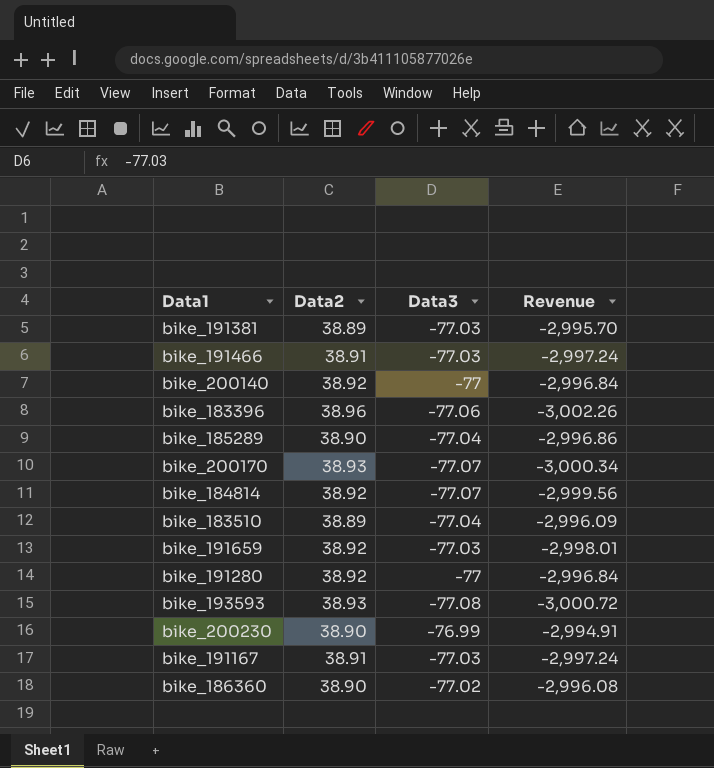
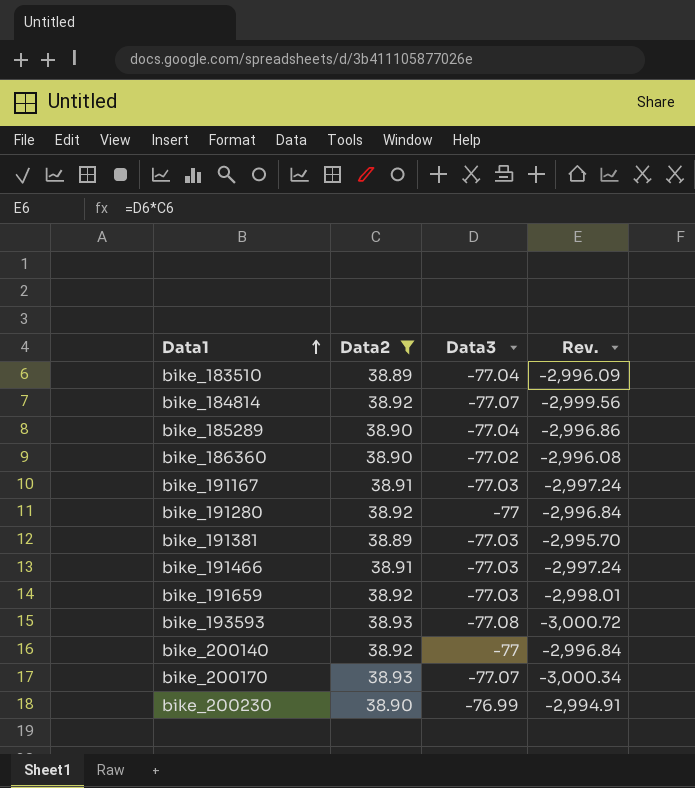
filter: none -> Data2 != 38.96
row order: none -> Data1 ascending
column name: Revenue -> Rev.

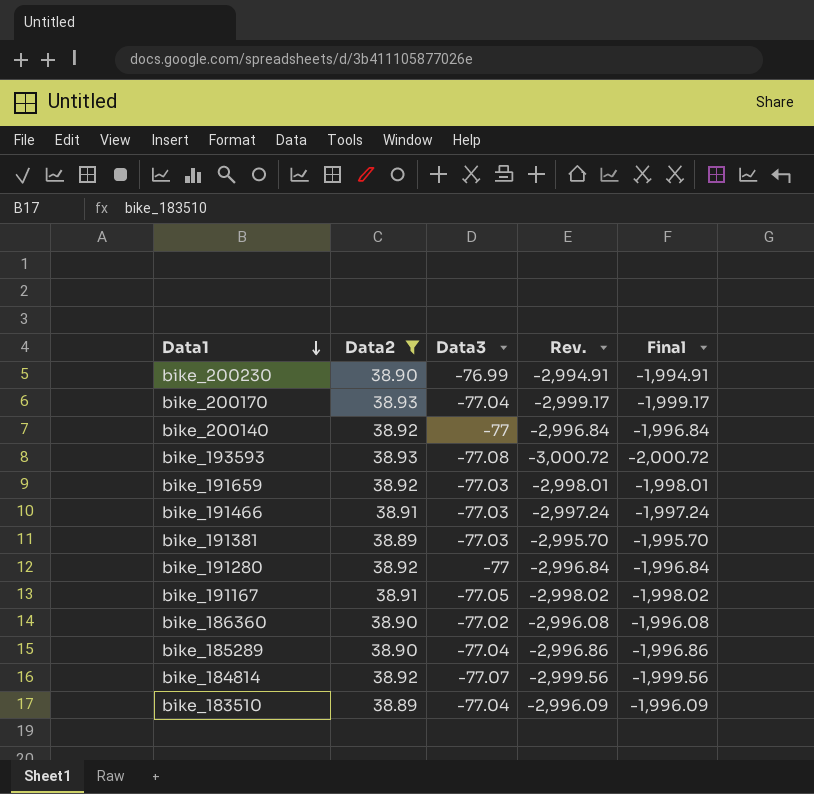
row order: Data1 ascending -> Data1 descending
column Final | formula: none -> [Rev.] + 1000
bike_200170 | Data3: -77.07 -> -77.04
bike_200170 | Rev.: -3,000.34 -> -2,999.17
bike_191167 | Data3: -77.03 -> -77.05
bike_191167 | Rev.: -2,997.24 -> -2,998.02

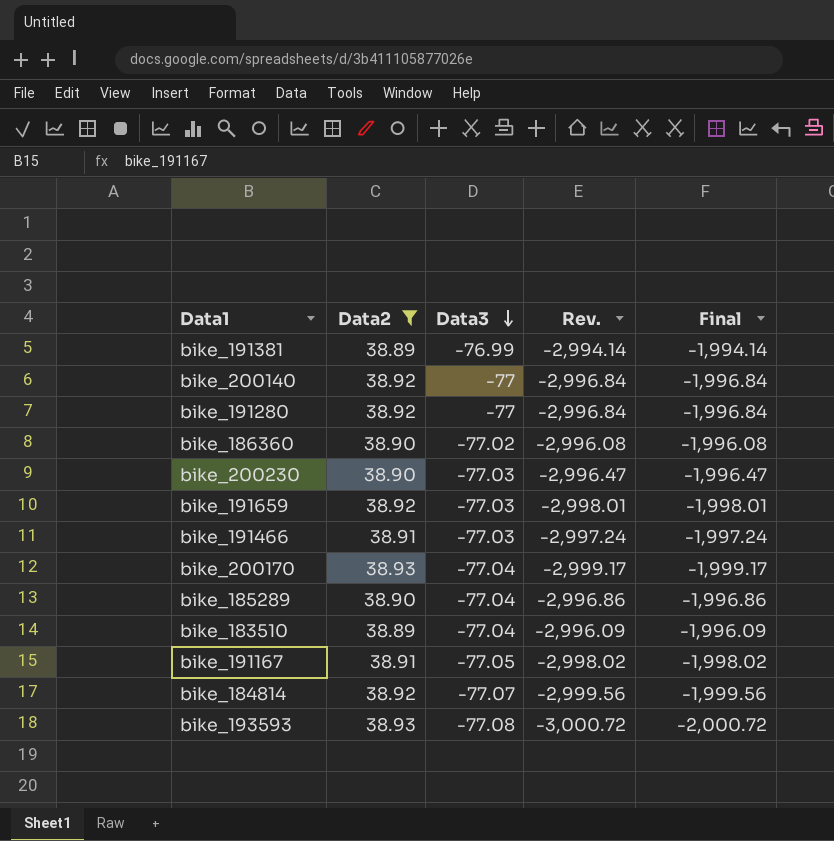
row order: Data1 descending -> Data3 descending
bike_191381 | Data3: -77.03 -> -76.99
bike_191381 | Rev.: -2,995.70 -> -2,994.14
bike_191381 | Final: -1,995.70 -> -1,994.14
bike_200230 | Data3: -76.99 -> -77.03
bike_200230 | Rev.: -2,994.91 -> -2,996.47
bike_200230 | Final: -1,994.91 -> -1,996.47

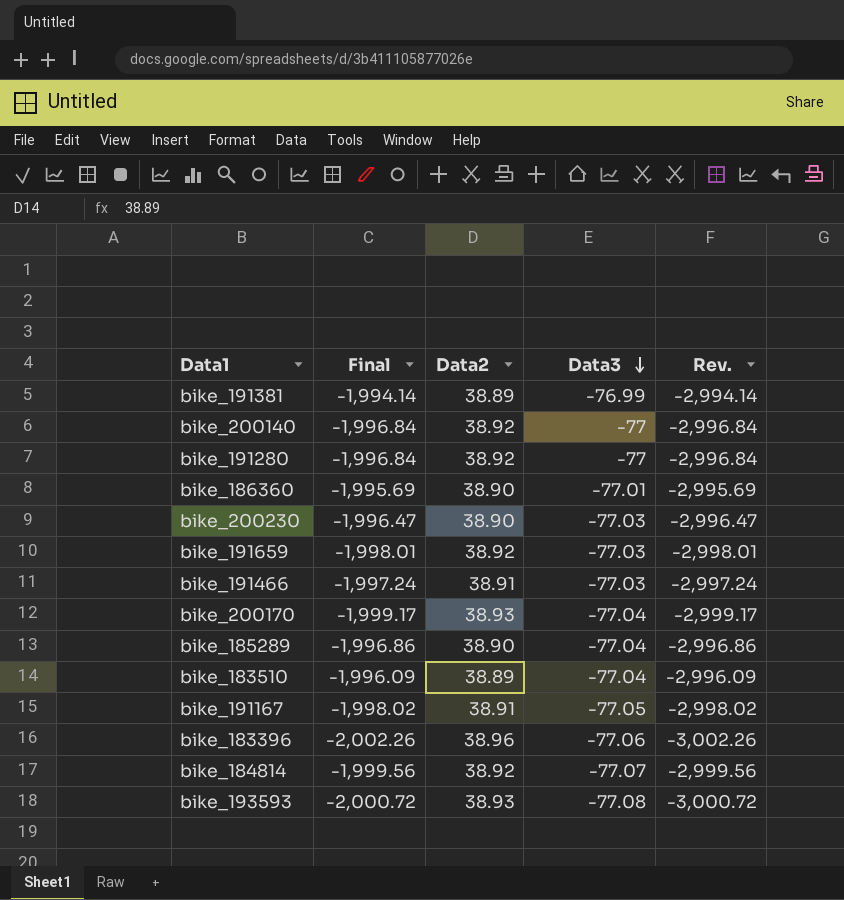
filter: Data2 != 38.96 -> none
column Final | position: 5 -> 2
bike_186360 | Final: -1,996.08 -> -1,995.69
bike_186360 | Data3: -77.02 -> -77.01
bike_186360 | Rev.: -2,996.08 -> -2,995.69

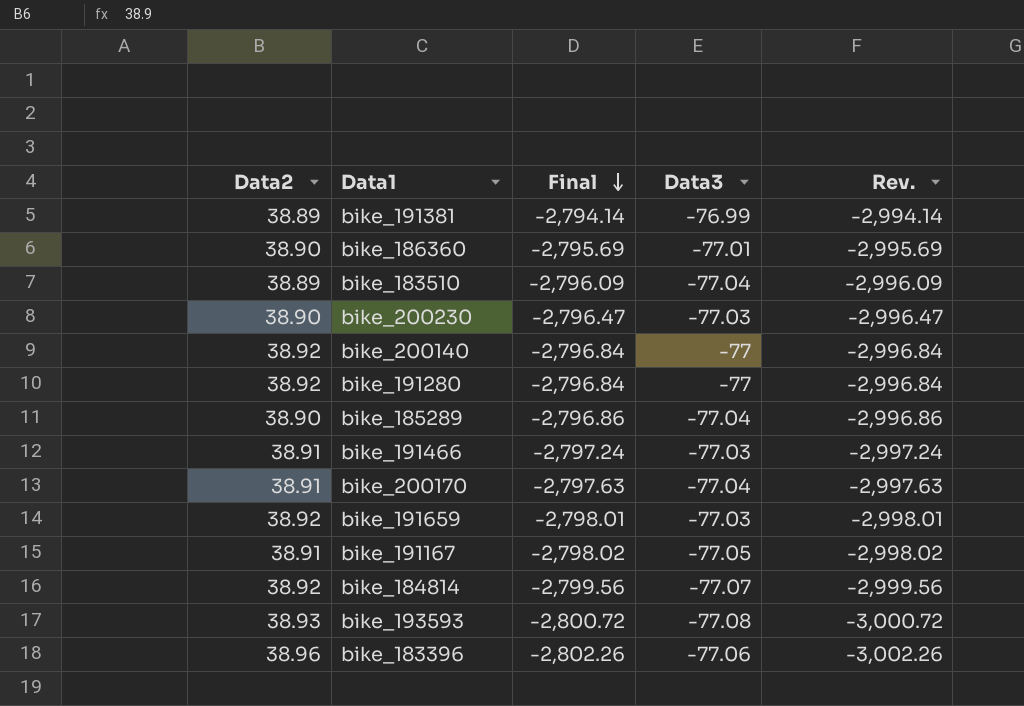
row order: Data3 descending -> Final descending
column Data2 | position: 3 -> 1
column Final | formula: [Rev.] + 1000 -> [Rev.] + 200
bike_200170 | Data2: 38.93 -> 38.91
bike_200170 | Rev.: -2,999.17 -> -2,997.63

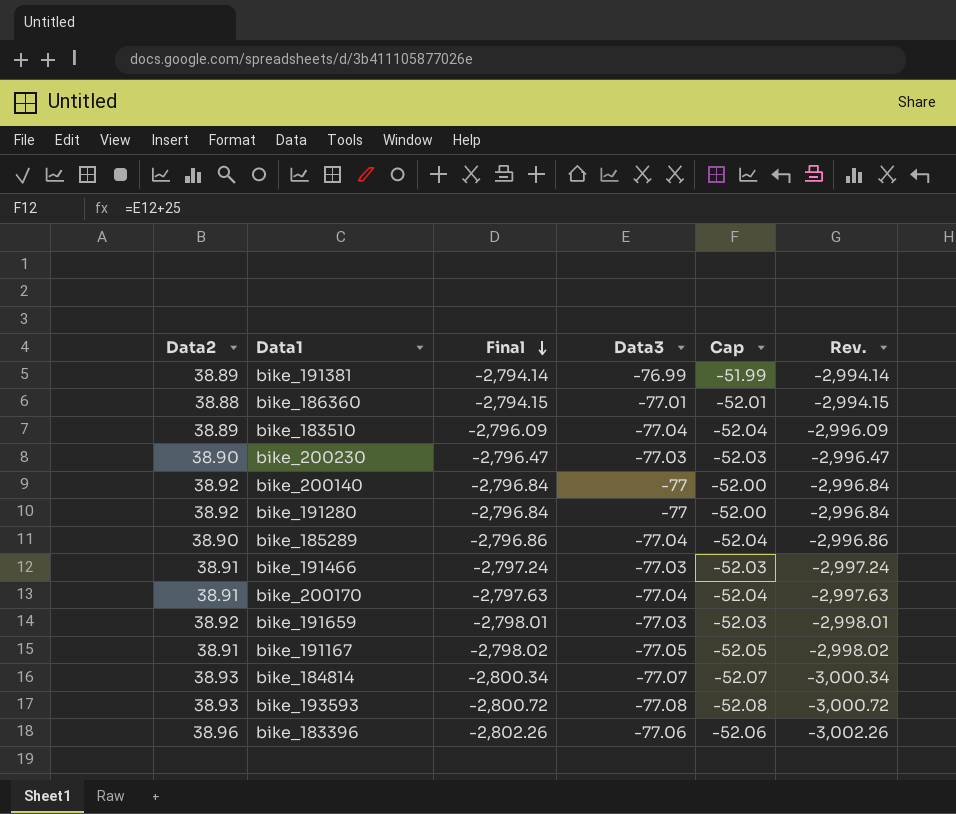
column Cap | formula: none -> [Data3] + 25
bike_186360 | Data2: 38.90 -> 38.88
bike_186360 | Final: -2,795.69 -> -2,794.15
bike_186360 | Rev.: -2,995.69 -> -2,994.15
bike_184814 | Data2: 38.92 -> 38.93
bike_184814 | Final: -2,799.56 -> -2,800.34
bike_184814 | Rev.: -2,999.56 -> -3,000.34

